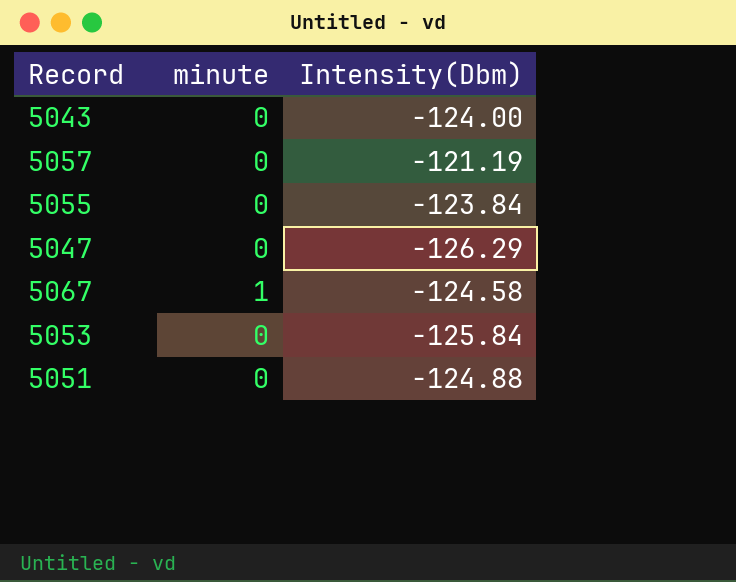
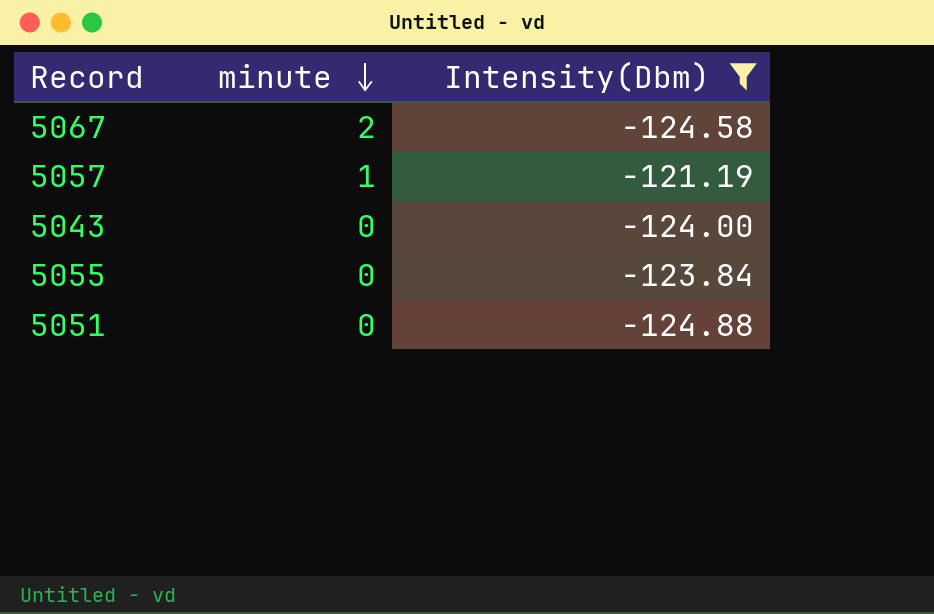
filter: none -> Intensity(Dbm) >= -124.88
row order: none -> minute descending
5067 | minute: 1 -> 2
5057 | minute: 0 -> 1

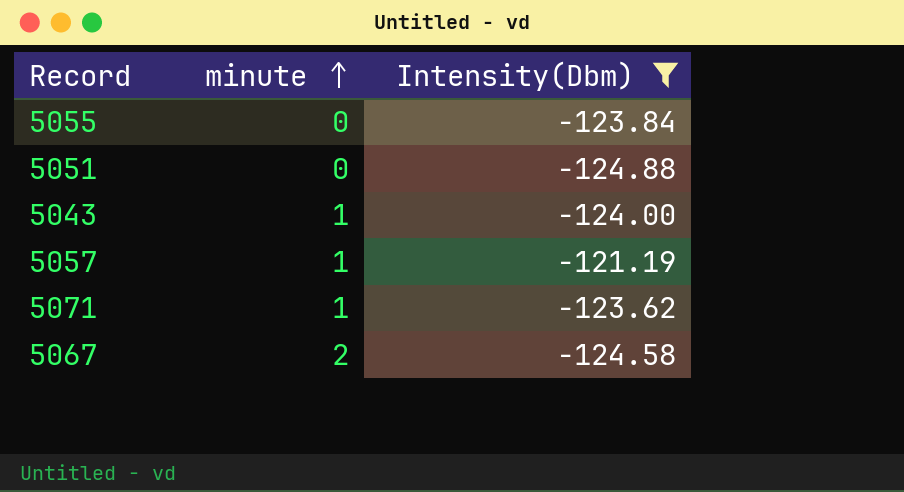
row order: minute descending -> minute ascending
5043 | minute: 0 -> 1
row 5071: none -> 1 | -123.62

